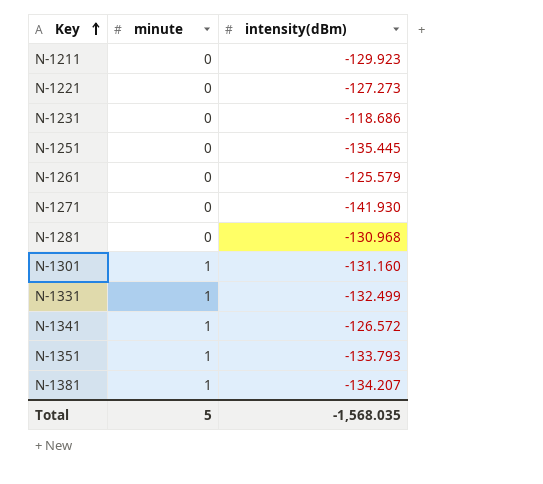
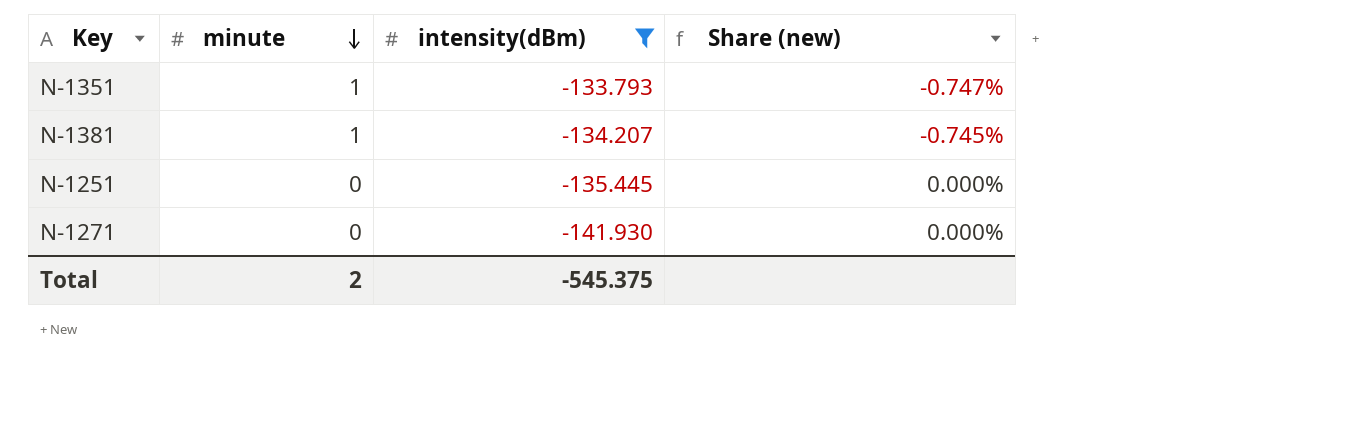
filter: none -> intensity(dBm) <= -133.793
row order: Key ascending -> minute descending
column Share (new) | formula: none -> [minute] / [intensity(dBm)]
Total | minute: 5 -> 2
Total | intensity(dBm): -1,568.035 -> -545.375

